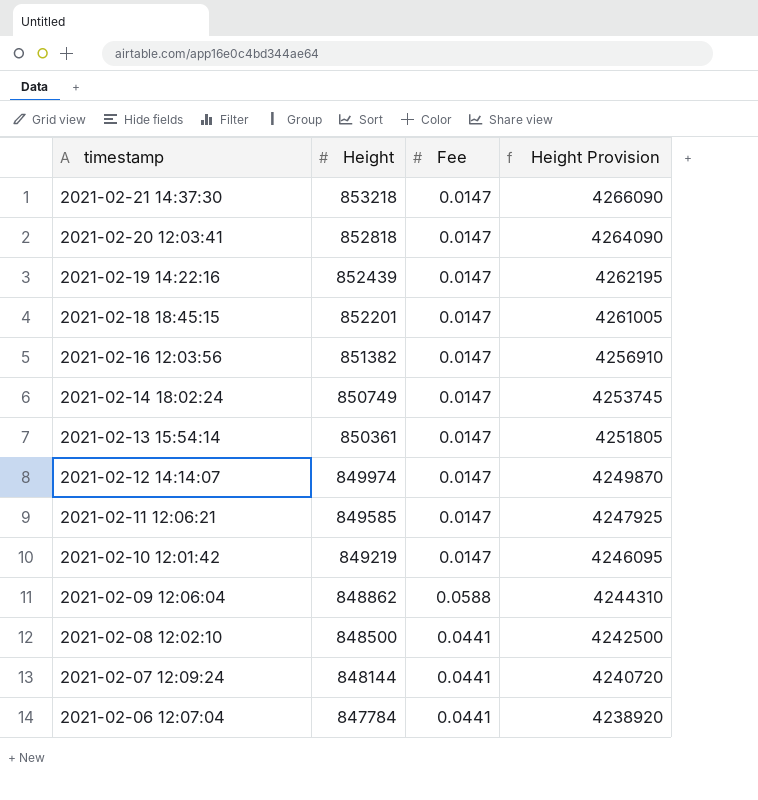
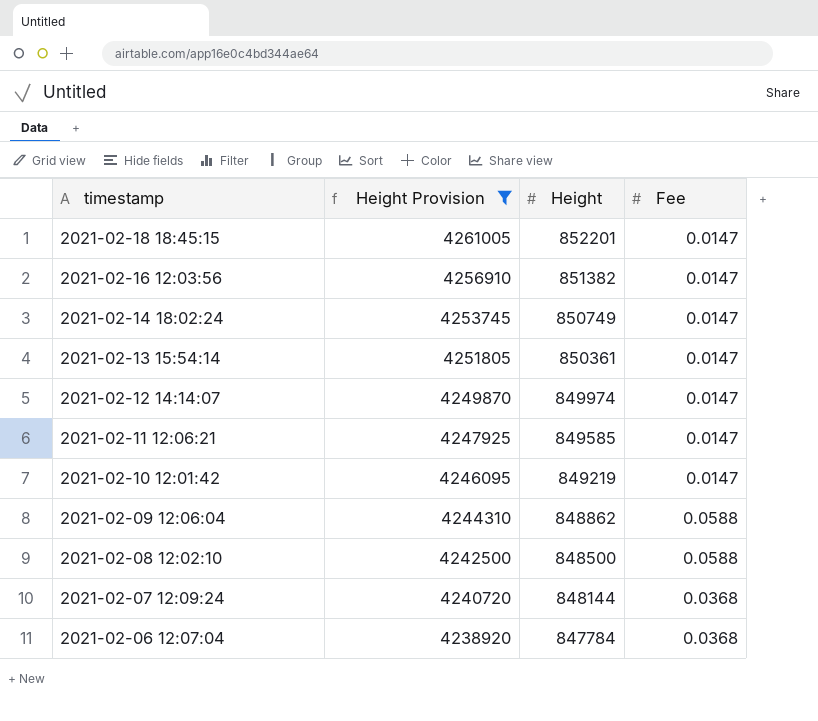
filter: none -> Height Provision <= 4261005
column Height Provision | position: 4 -> 2
2021-02-08 12:02:10 | Fee: 0.0441 -> 0.0588
2021-02-07 12:09:24 | Fee: 0.0441 -> 0.0368
2021-02-06 12:07:04 | Fee: 0.0441 -> 0.0368

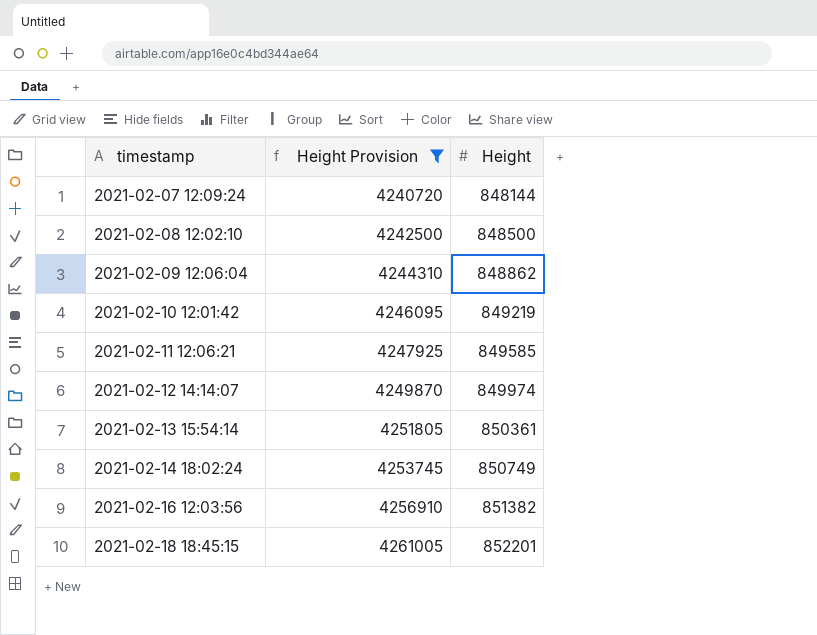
row order: timestamp descending -> timestamp ascending
column Fee | position: 4 -> none
row 2021-02-06 12:07:04: 4238920 | 847784 | 0.0368 -> none

